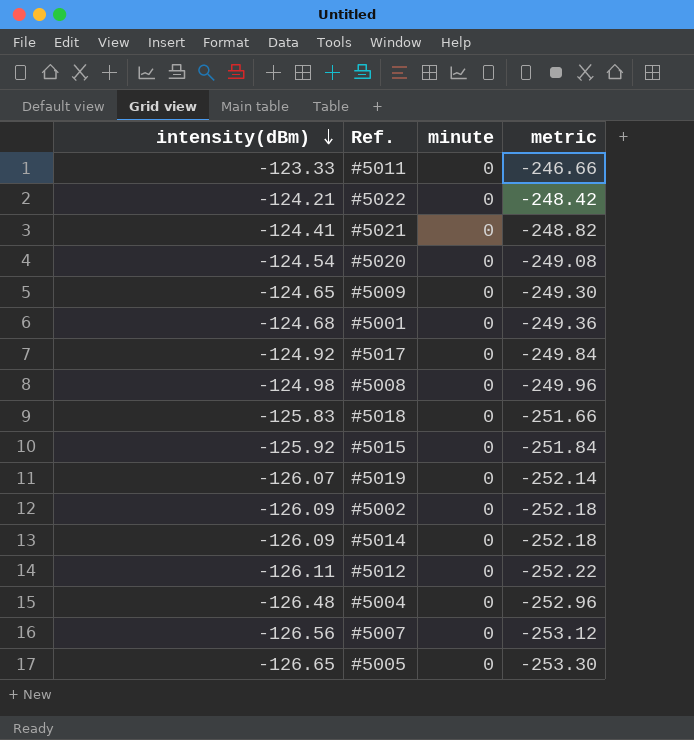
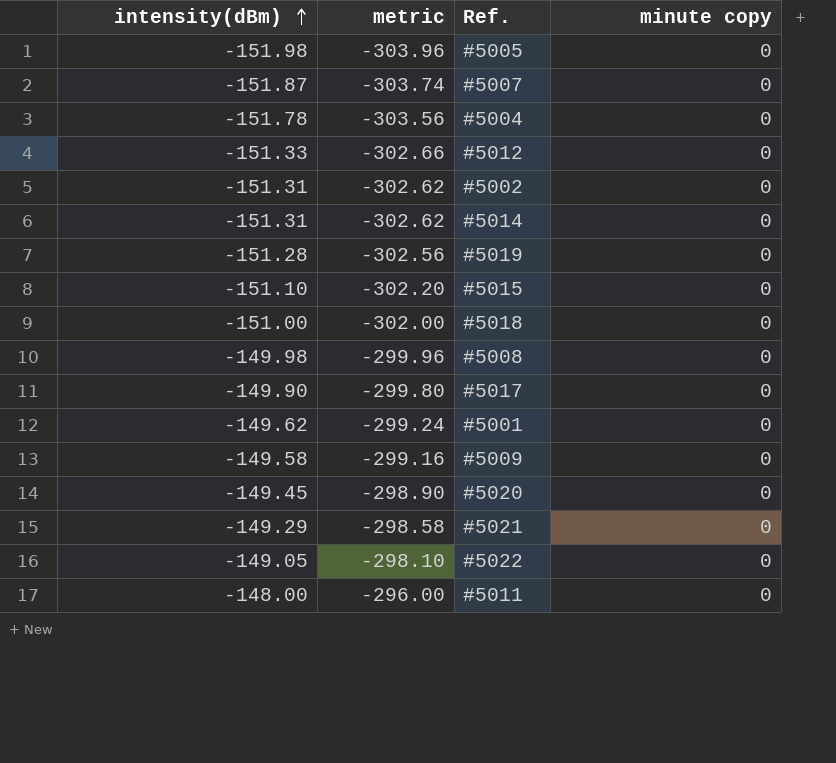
row order: intensity(dBm) descending -> intensity(dBm) ascending
column metric | position: 4 -> 2
column name: minute -> minute copy
#5005 | intensity(dBm): -126.65 -> -151.98
#5005 | metric: -253.30 -> -303.96
#5007 | intensity(dBm): -126.56 -> -151.87
#5007 | metric: -253.12 -> -303.74
#5004 | intensity(dBm): -126.48 -> -151.78
#5004 | metric: -252.96 -> -303.56
#5012 | intensity(dBm): -126.11 -> -151.33
#5012 | metric: -252.22 -> -302.66
#5002 | intensity(dBm): -126.09 -> -151.31
#5002 | metric: -252.18 -> -302.62
#5014 | intensity(dBm): -126.09 -> -151.31
#5014 | metric: -252.18 -> -302.62
#5019 | intensity(dBm): -126.07 -> -151.28
#5019 | metric: -252.14 -> -302.56
#5015 | intensity(dBm): -125.92 -> -151.10
#5015 | metric: -251.84 -> -302.20
#5018 | intensity(dBm): -125.83 -> -151.00
#5018 | metric: -251.66 -> -302.00
#5008 | intensity(dBm): -124.98 -> -149.98
#5008 | metric: -249.96 -> -299.96
#5017 | intensity(dBm): -124.92 -> -149.90
#5017 | metric: -249.84 -> -299.80
#5001 | intensity(dBm): -124.68 -> -149.62
#5001 | metric: -249.36 -> -299.24
#5009 | intensity(dBm): -124.65 -> -149.58
#5009 | metric: -249.30 -> -299.16
#5020 | intensity(dBm): -124.54 -> -149.45
#5020 | metric: -249.08 -> -298.90
#5021 | intensity(dBm): -124.41 -> -149.29
#5021 | metric: -248.82 -> -298.58
#5022 | intensity(dBm): -124.21 -> -149.05
#5022 | metric: -248.42 -> -298.10
#5011 | intensity(dBm): -123.33 -> -148.00
#5011 | metric: -246.66 -> -296.00

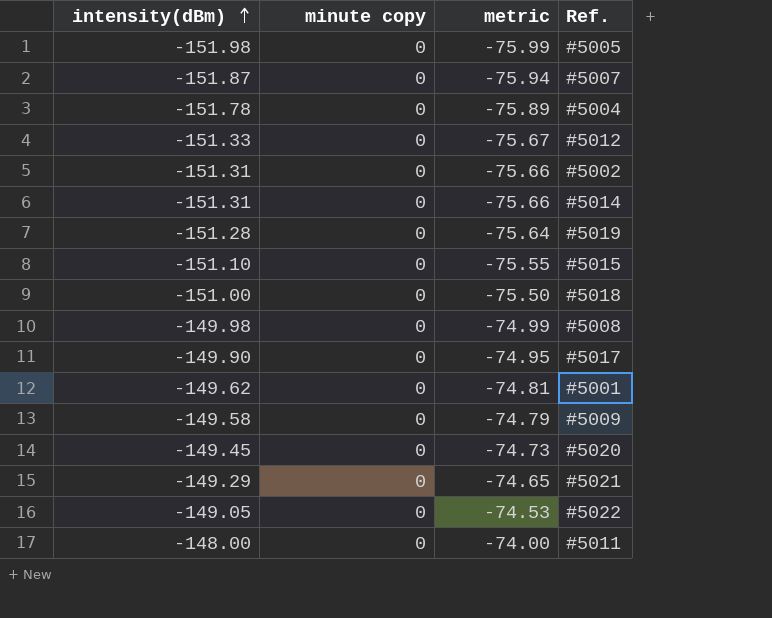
column minute copy | position: 4 -> 2
column metric | formula: [intensity(dBm)] * 2 -> [intensity(dBm)] * 0.5

